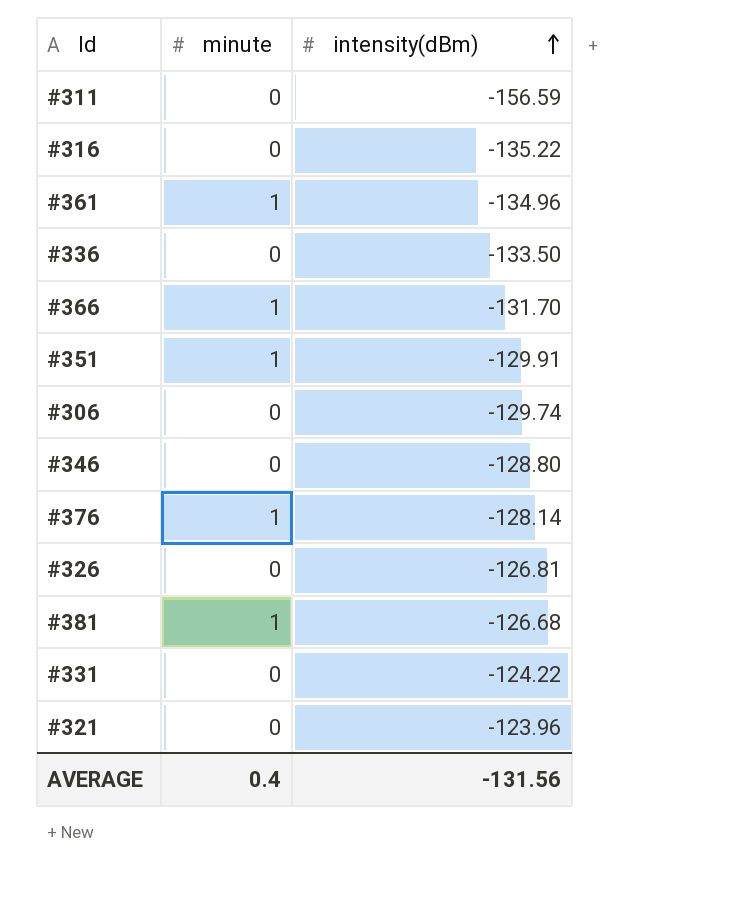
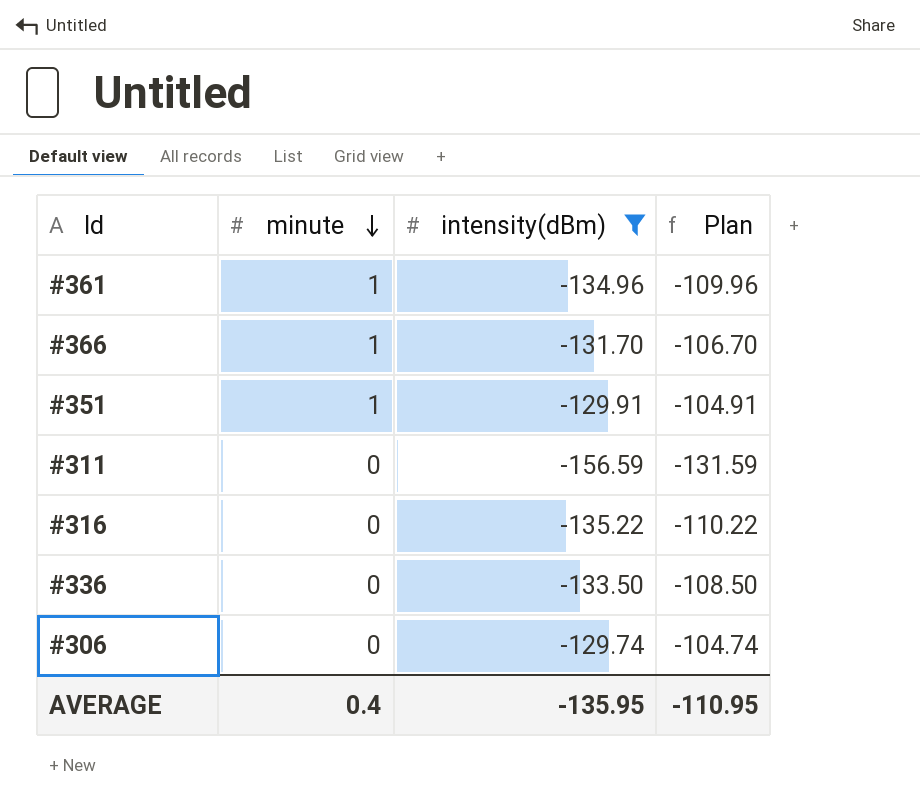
filter: none -> intensity(dBm) <= -129.74
row order: intensity(dBm) ascending -> minute descending
column Plan | formula: none -> [intensity(dBm)] + 25
AVERAGE | intensity(dBm): -131.56 -> -135.95

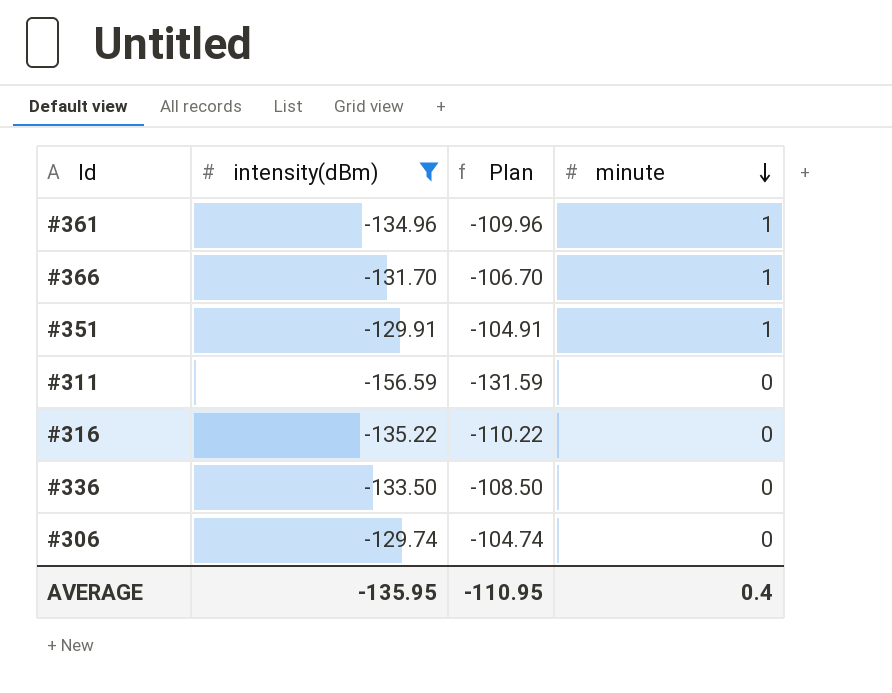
column minute | position: 2 -> 4

